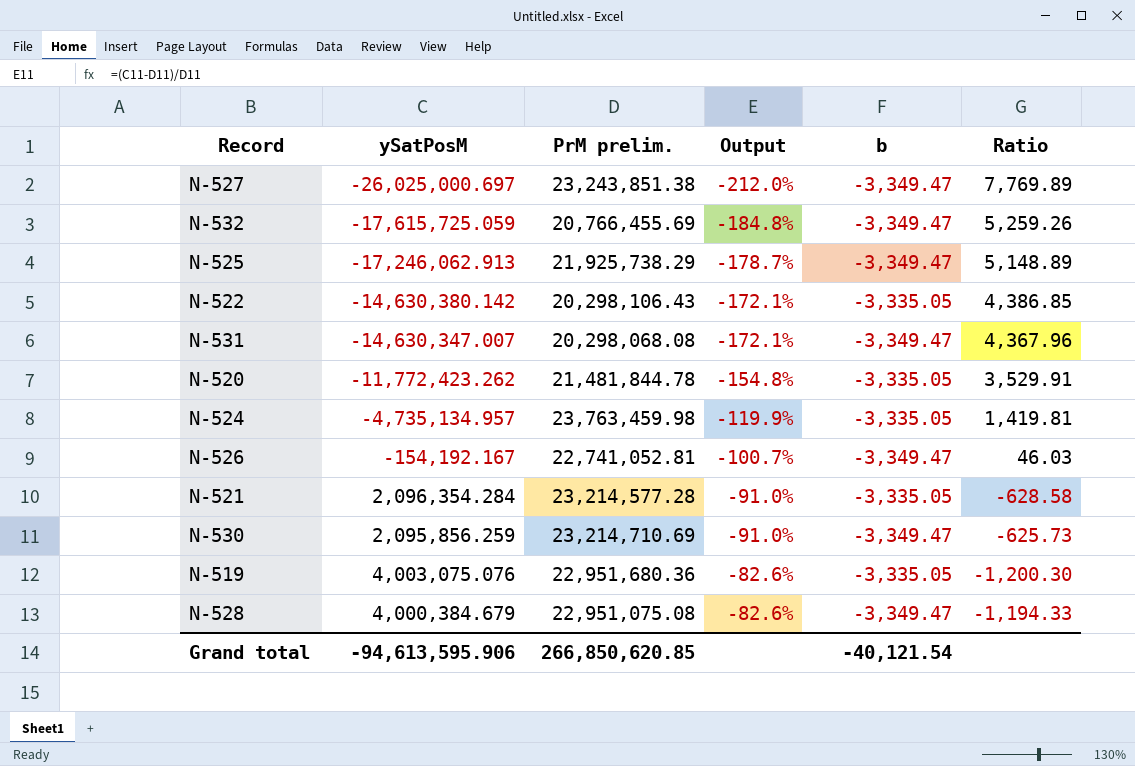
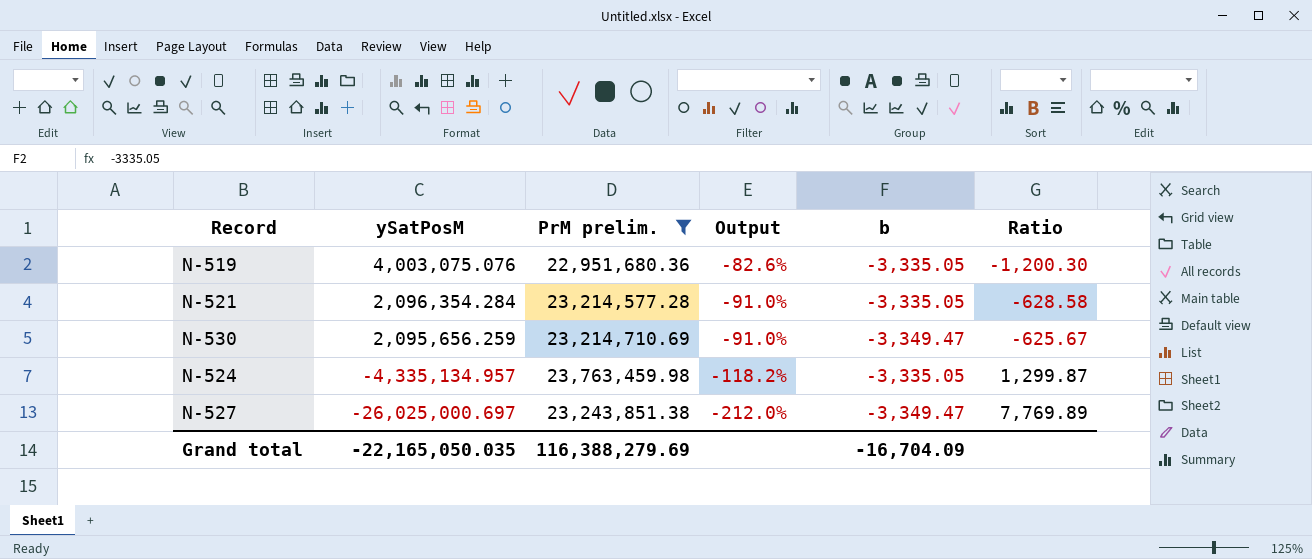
filter: none -> PrM prelim. >= 22,951,680.36
row order: Output ascending -> ySatPosM descending
N-530 | ySatPosM: 2,095,856.259 -> 2,095,656.259
N-530 | Ratio: -625.73 -> -625.67
N-524 | ySatPosM: -4,735,134.957 -> -4,335,134.957
N-524 | Output: -119.9% -> -118.2%
N-524 | Ratio: 1,419.81 -> 1,299.87
Grand total | ySatPosM: -94,613,595.906 -> -22,165,050.035
Grand total | PrM prelim.: 266,850,620.85 -> 116,388,279.69
Grand total | b: -40,121.54 -> -16,704.09

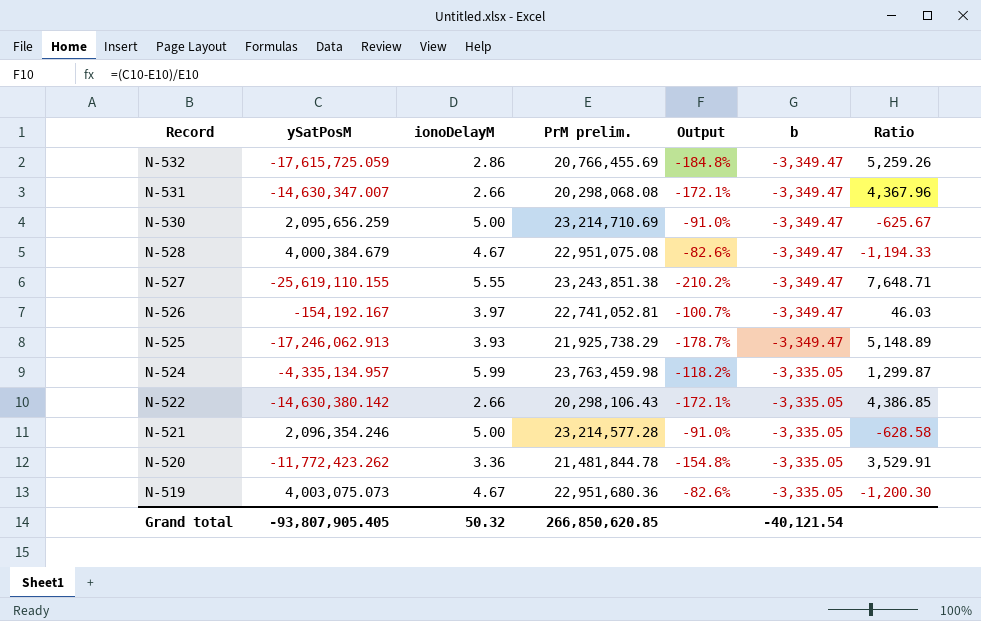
filter: PrM prelim. >= 22,951,680.36 -> none
row order: ySatPosM descending -> Record descending
column ionoDelayM | position: none -> 3
N-527 | ySatPosM: -26,025,000.697 -> -25,619,110.155
N-527 | Output: -212.0% -> -210.2%
N-527 | Ratio: 7,769.89 -> 7,648.71
N-521 | ySatPosM: 2,096,354.284 -> 2,096,354.246
N-519 | ySatPosM: 4,003,075.076 -> 4,003,075.073
Grand total | ySatPosM: -22,165,050.035 -> -93,807,905.405
Grand total | PrM prelim.: 116,388,279.69 -> 266,850,620.85
Grand total | b: -16,704.09 -> -40,121.54

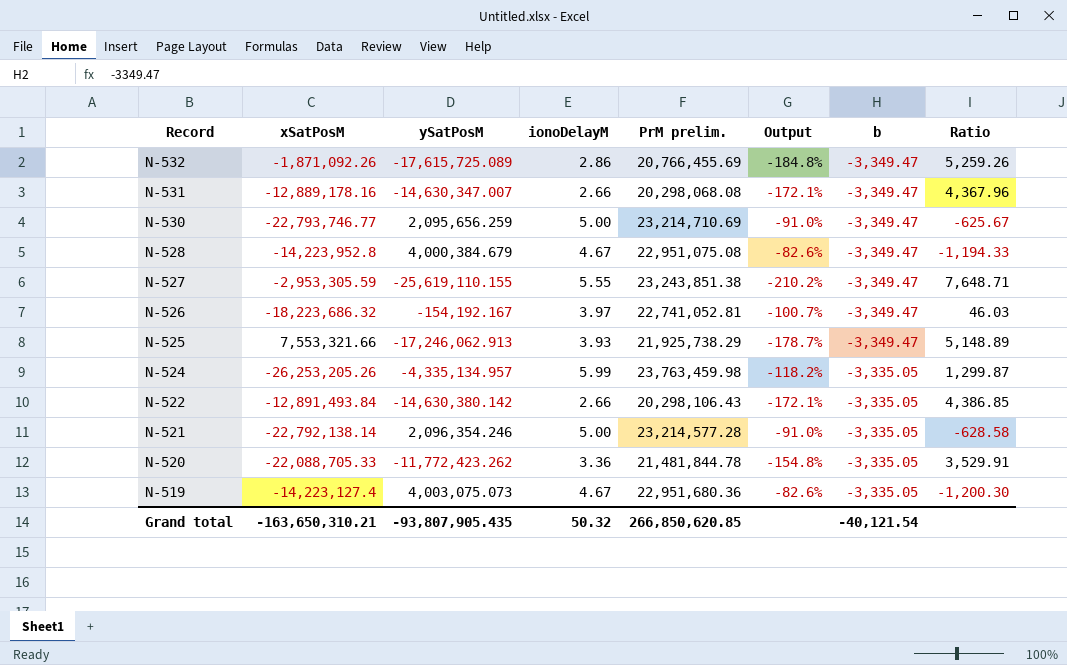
column xSatPosM | position: none -> 2
N-532 | ySatPosM: -17,615,725.059 -> -17,615,725.089
Grand total | ySatPosM: -93,807,905.405 -> -93,807,905.435

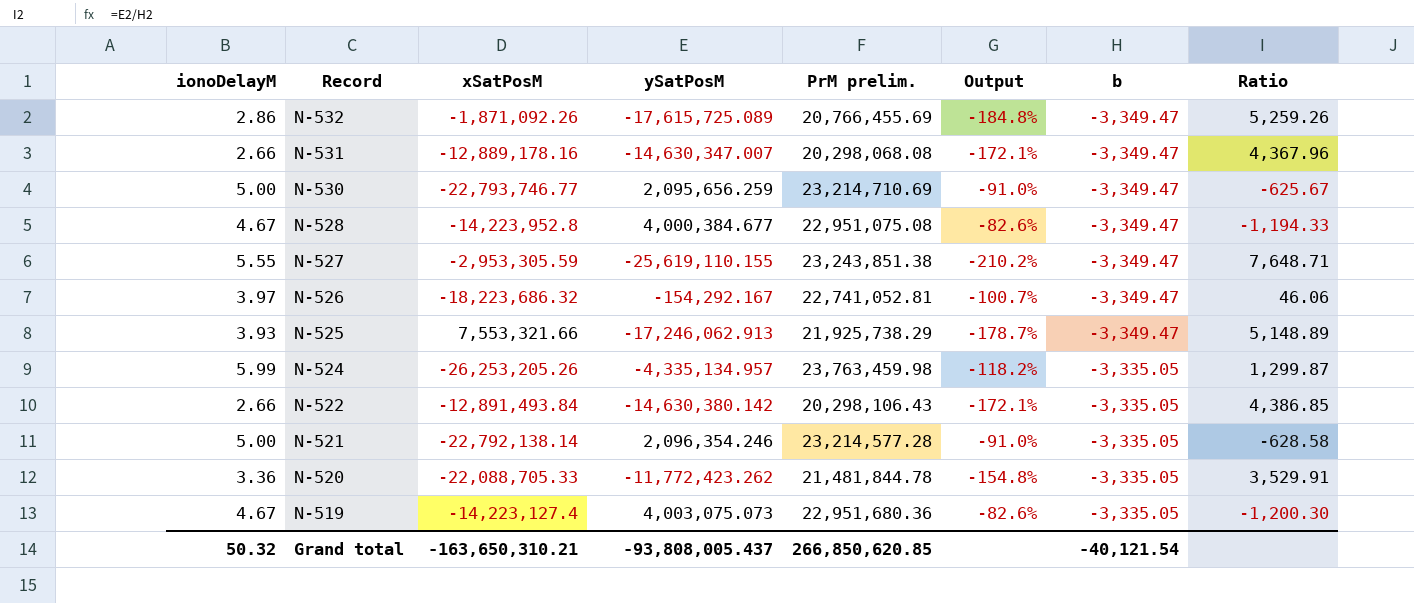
column ionoDelayM | position: 4 -> 1
N-528 | ySatPosM: 4,000,384.679 -> 4,000,384.677
N-526 | ySatPosM: -154,192.167 -> -154,292.167
N-526 | Ratio: 46.03 -> 46.06
Grand total | ySatPosM: -93,807,905.435 -> -93,808,005.437

